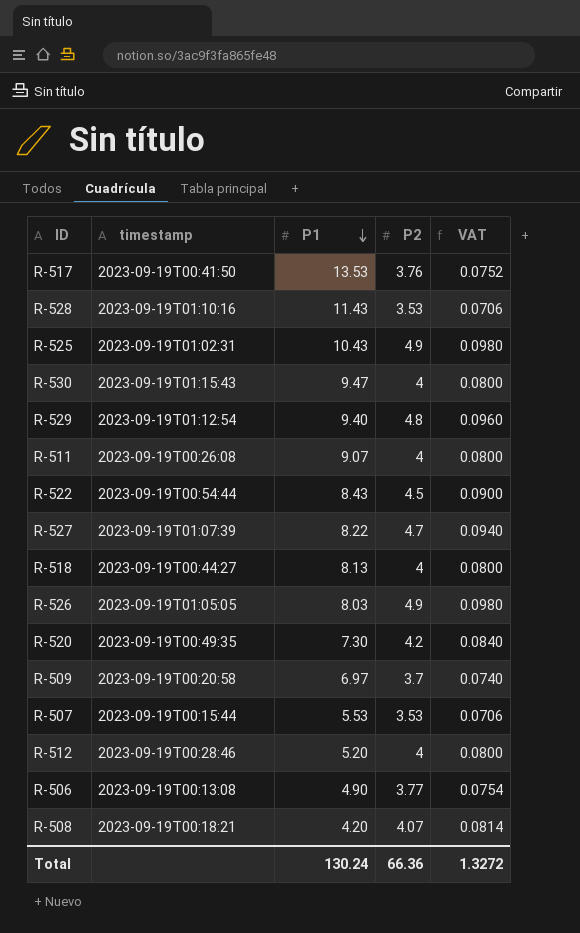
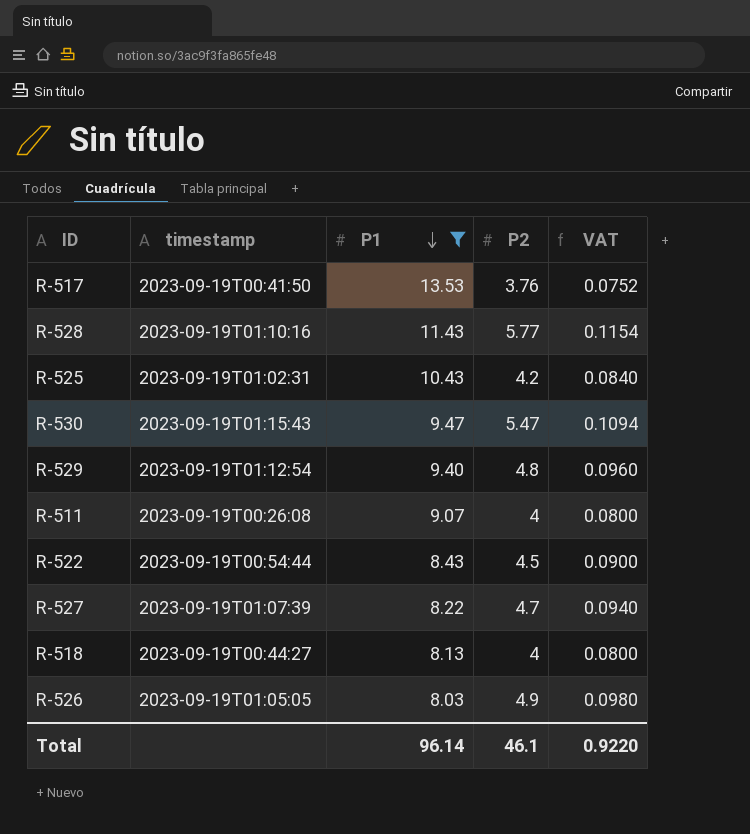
filter: none -> P1 >= 8.03
R-528 | P2: 3.53 -> 5.77
R-528 | VAT: 0.0706 -> 0.1154
R-525 | P2: 4.9 -> 4.2
R-525 | VAT: 0.0980 -> 0.0840
R-530 | P2: 4 -> 5.47
R-530 | VAT: 0.0800 -> 0.1094
Total | P1: 130.24 -> 96.14
Total | P2: 66.36 -> 46.1
Total | VAT: 1.3272 -> 0.9220

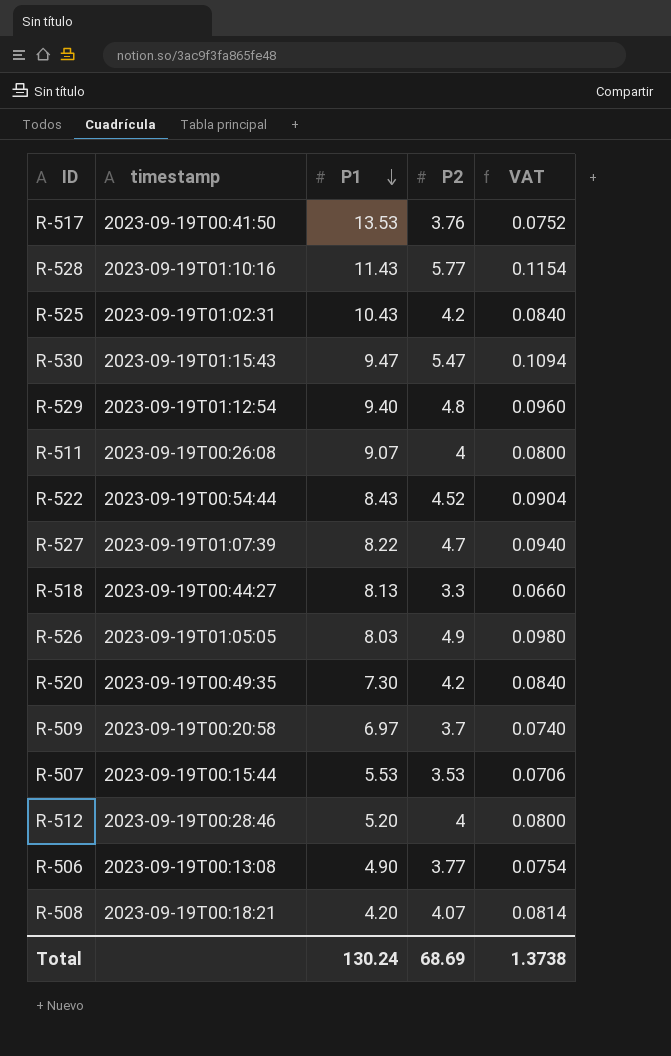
filter: P1 >= 8.03 -> none
R-522 | P2: 4.5 -> 4.52
R-522 | VAT: 0.0900 -> 0.0904
R-518 | P2: 4 -> 3.3
R-518 | VAT: 0.0800 -> 0.0660
Total | P1: 96.14 -> 130.24
Total | P2: 46.1 -> 68.69
Total | VAT: 0.9220 -> 1.3738

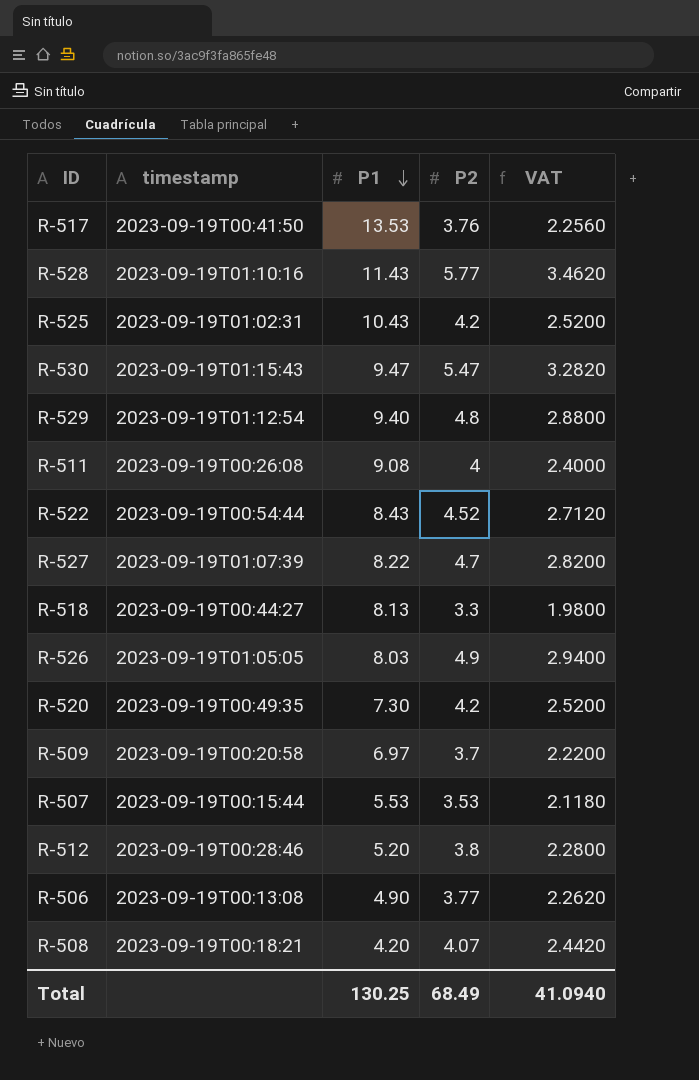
column VAT | formula: [P2] * 0.02 -> [P2] * 0.6
R-511 | P1: 9.07 -> 9.08
R-512 | P2: 4 -> 3.8
Total | P1: 130.24 -> 130.25
Total | P2: 68.69 -> 68.49
Total | VAT: 1.3738 -> 41.0940

